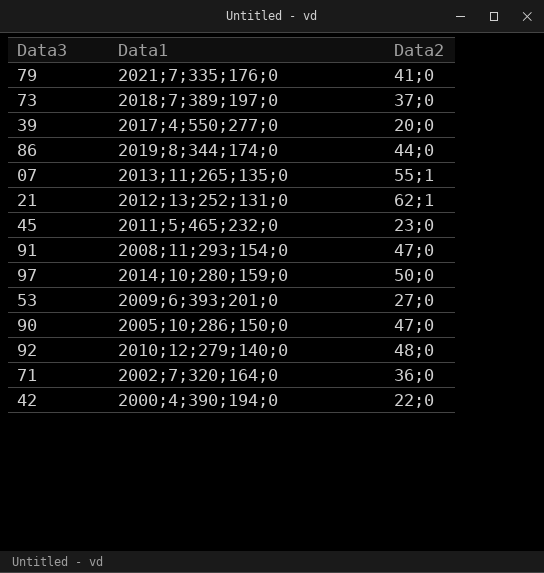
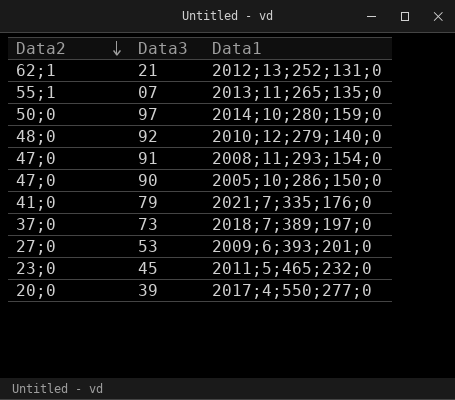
row order: none -> Data2 descending
column Data2 | position: 3 -> 1
row 86: 2019;8;344;174;0 | 44;0 -> none
row 71: 2002;7;320;164;0 | 36;0 -> none
row 42: 2000;4;390;194;0 | 22;0 -> none

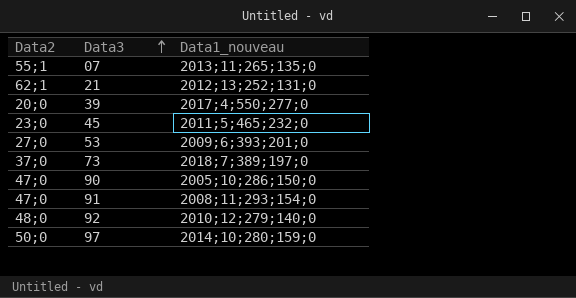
row order: Data2 descending -> Data3 ascending
column name: Data1 -> Data1_nouveau
row 79: 41;0 | 2021;7;335;176;0 -> none

